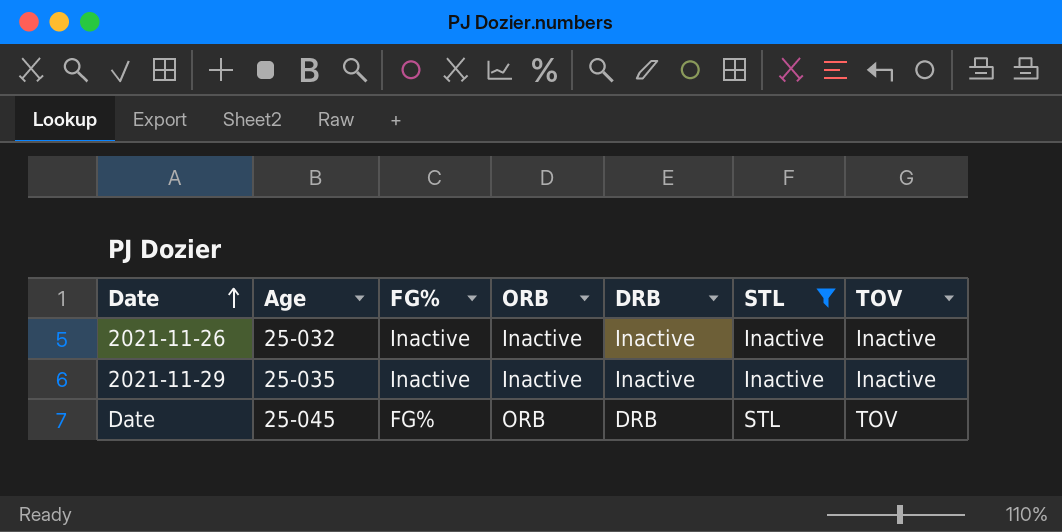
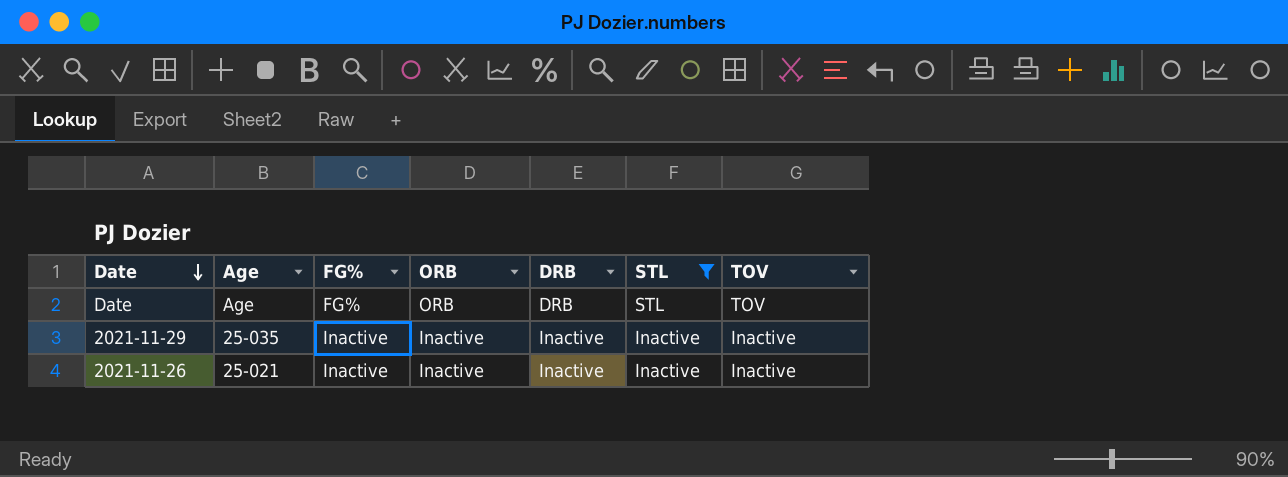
row order: Date ascending -> Date descending
Date | Age: 25-045 -> Age
2021-11-26 | Age: 25-032 -> 25-021

